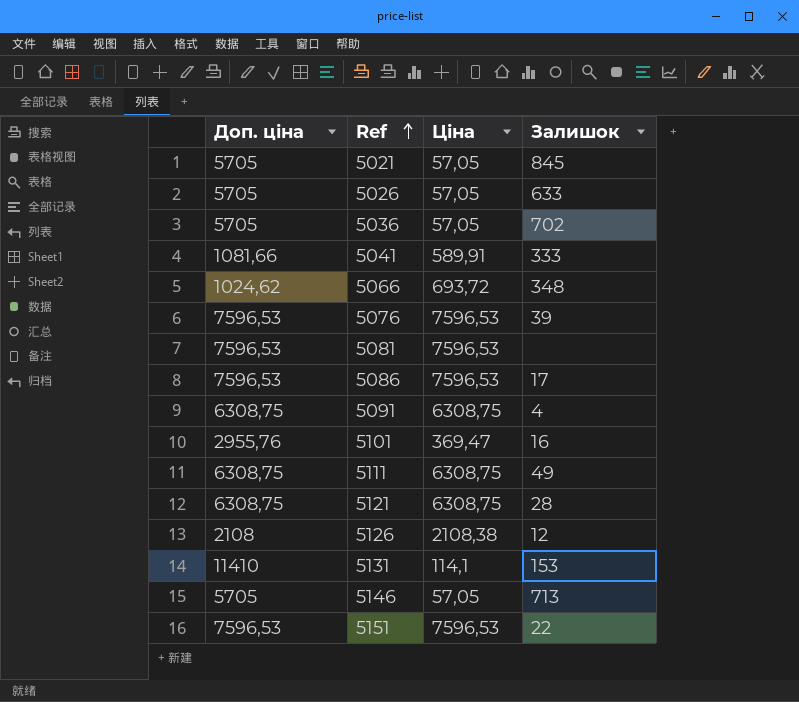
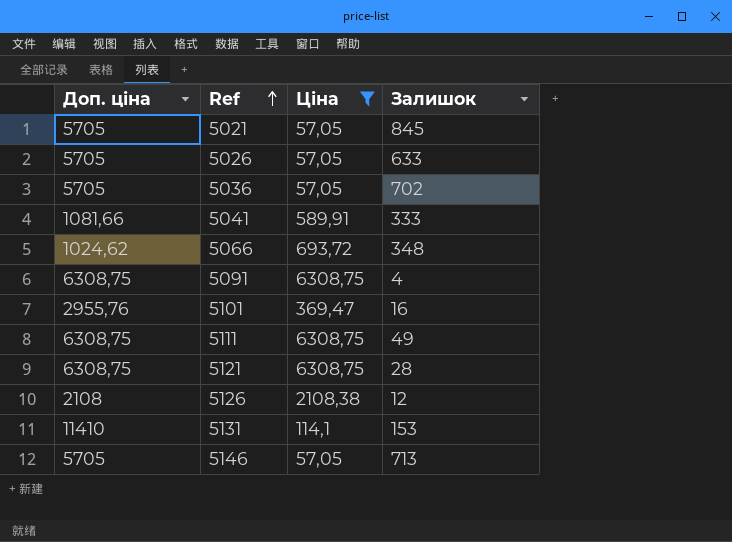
filter: none -> Ціна != 7596,53

